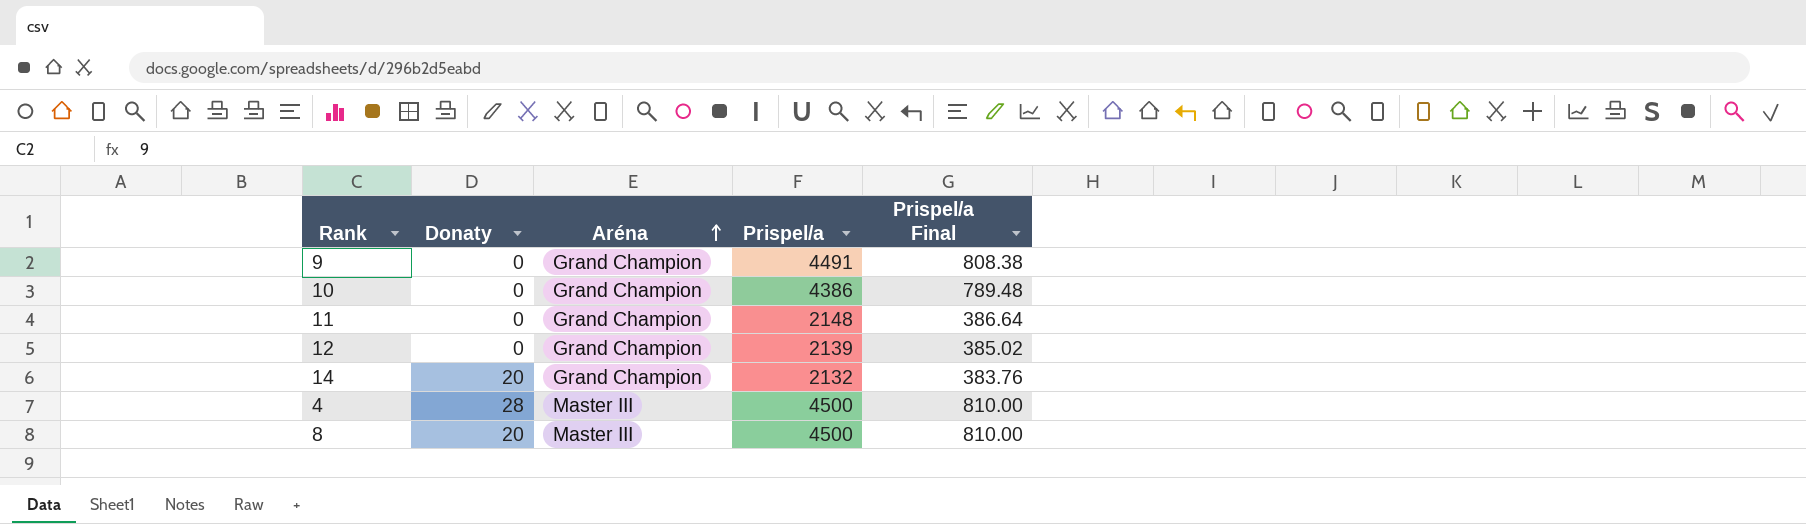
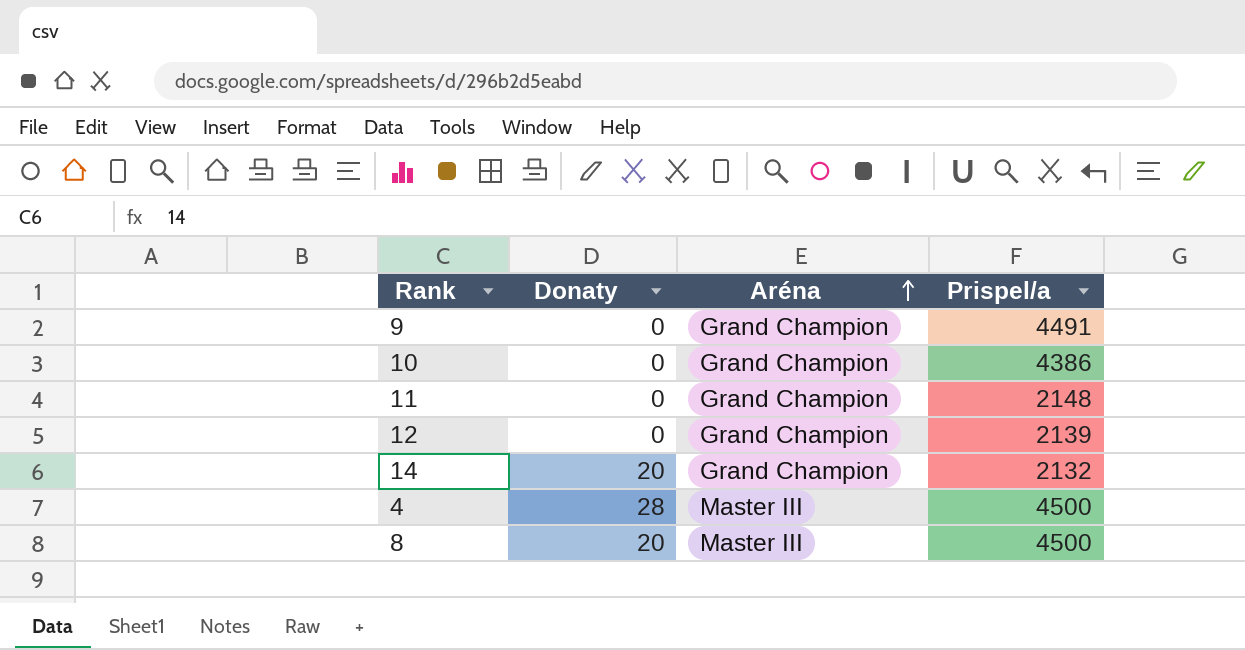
column Prispel/a Final | formula: [Prispel/a] * 0.18 -> none

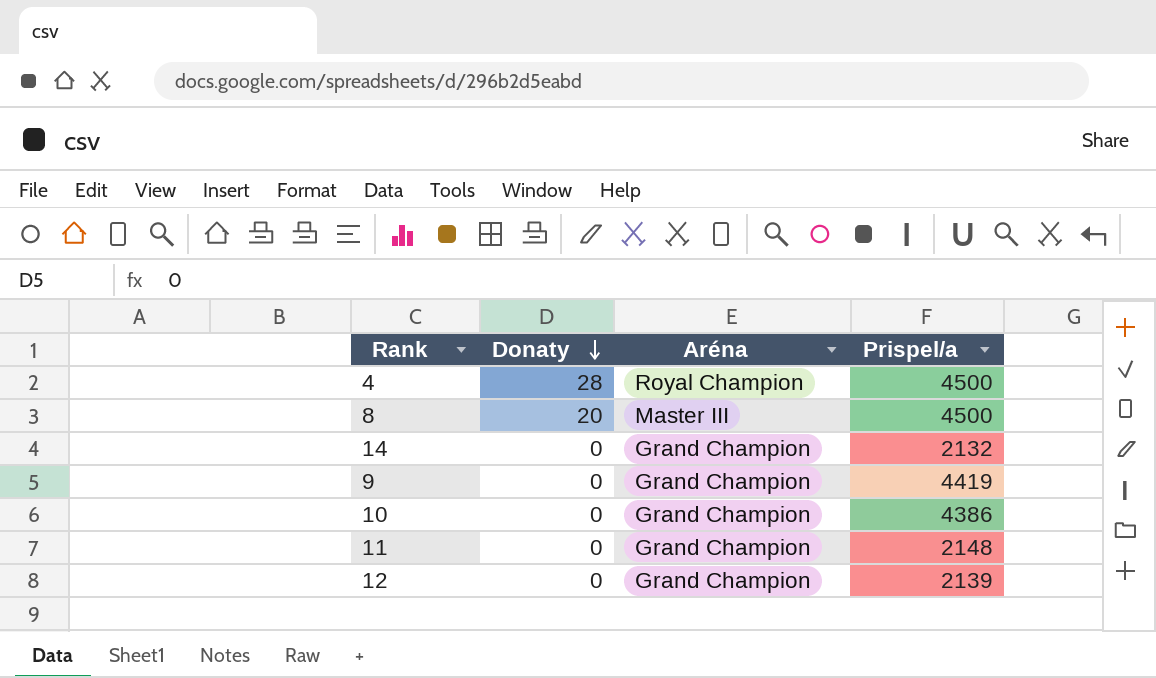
row order: Aréna ascending -> Donaty descending
4 | Aréna: Master III -> Royal Champion
14 | Donaty: 20 -> 0
9 | Prispel/a: 4491 -> 4419

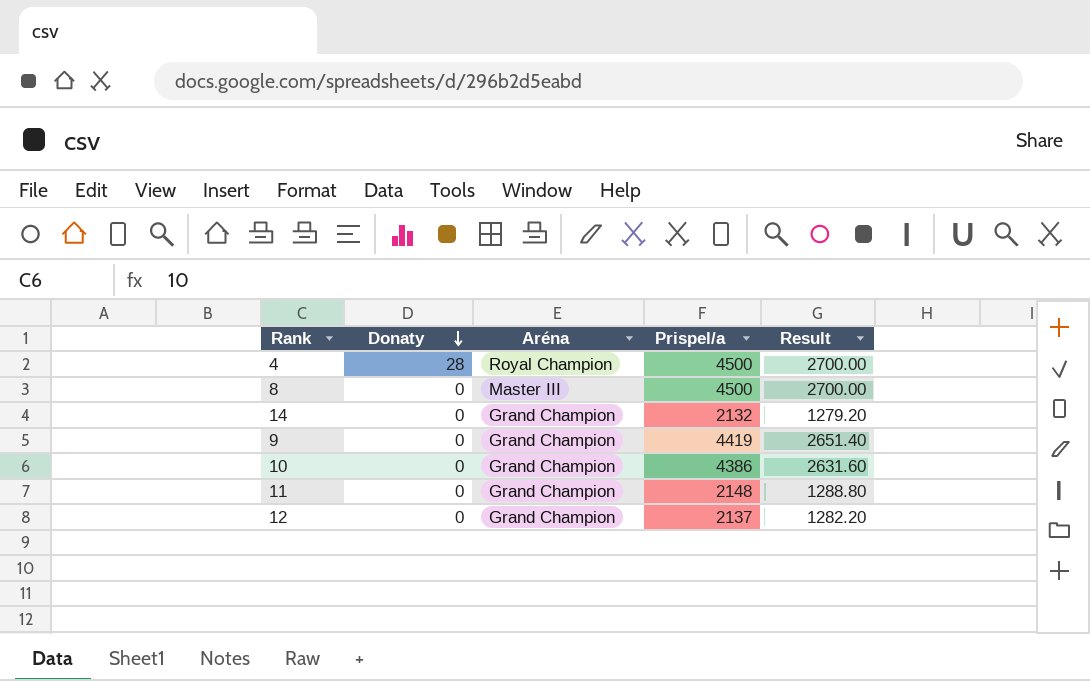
column Result | formula: none -> [Prispel/a] * 0.6
8 | Donaty: 20 -> 0
12 | Prispel/a: 2139 -> 2137

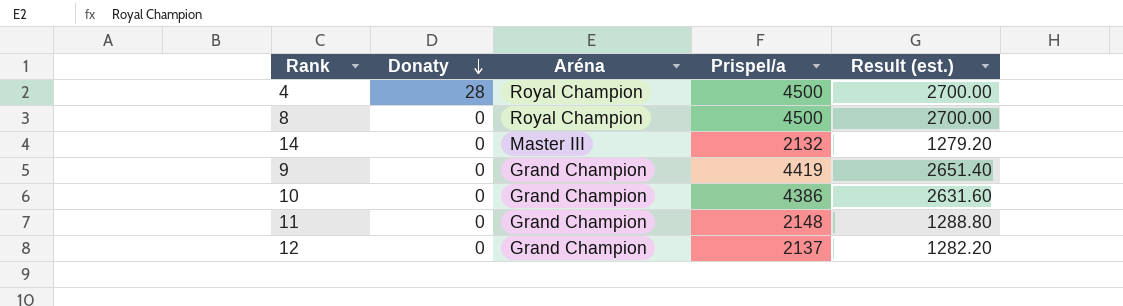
column name: Result -> Result (est.)
8 | Aréna: Master III -> Royal Champion
14 | Aréna: Grand Champion -> Master III

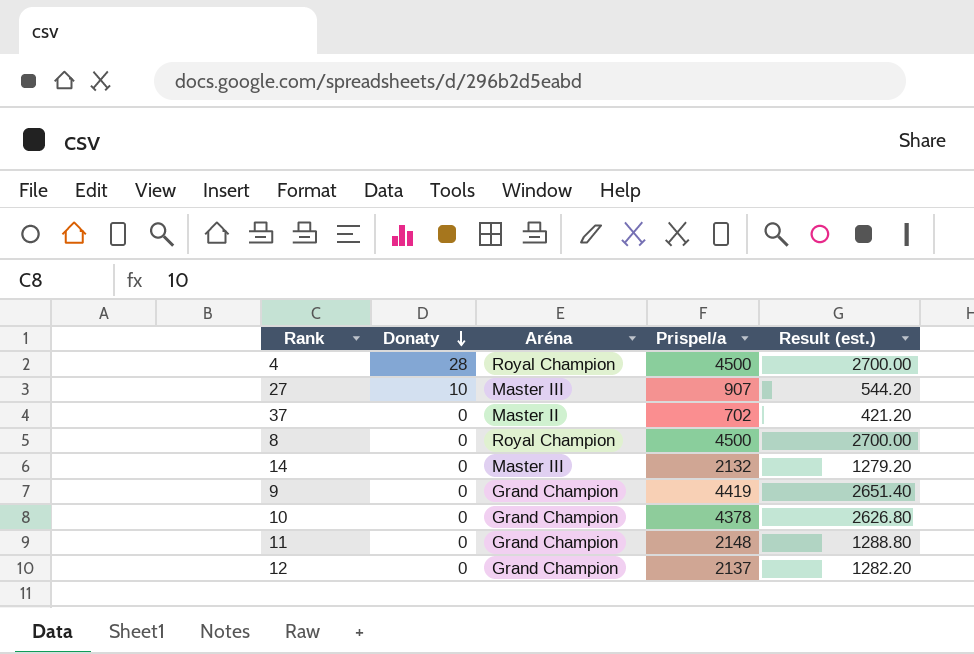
row 27: none -> 10 | Master III | 907 | 544.20
row 37: none -> 0 | Master II | 702 | 421.20
10 | Prispel/a: 4386 -> 4378
10 | Result (est.): 2631.60 -> 2626.80

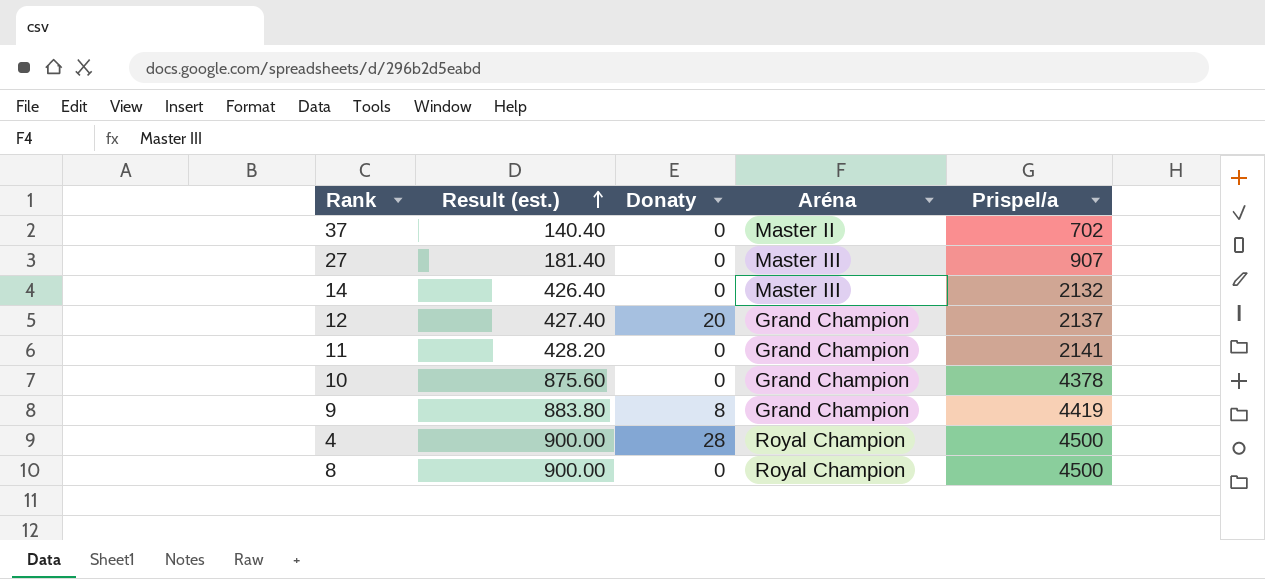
row order: Donaty descending -> Result (est.) ascending
column Result (est.) | formula: [Prispel/a] * 0.6 -> [Prispel/a] * 0.2
column Result (est.) | position: 5 -> 2
27 | Donaty: 10 -> 0
12 | Donaty: 0 -> 20
11 | Prispel/a: 2148 -> 2141
9 | Donaty: 0 -> 8

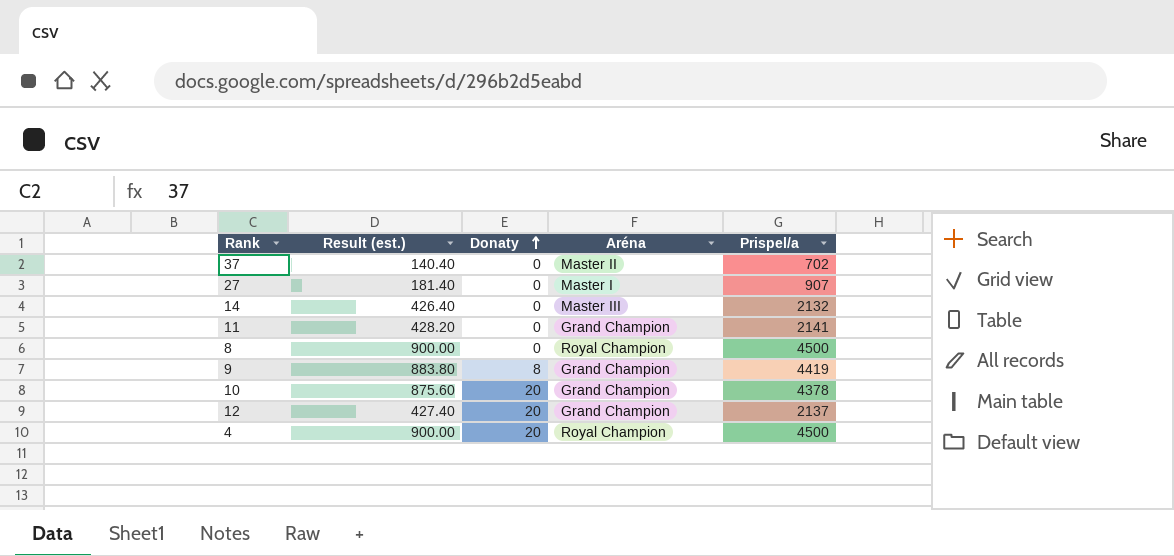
row order: Result (est.) ascending -> Donaty ascending
27 | Aréna: Master III -> Master I
10 | Donaty: 0 -> 20
4 | Donaty: 28 -> 20

